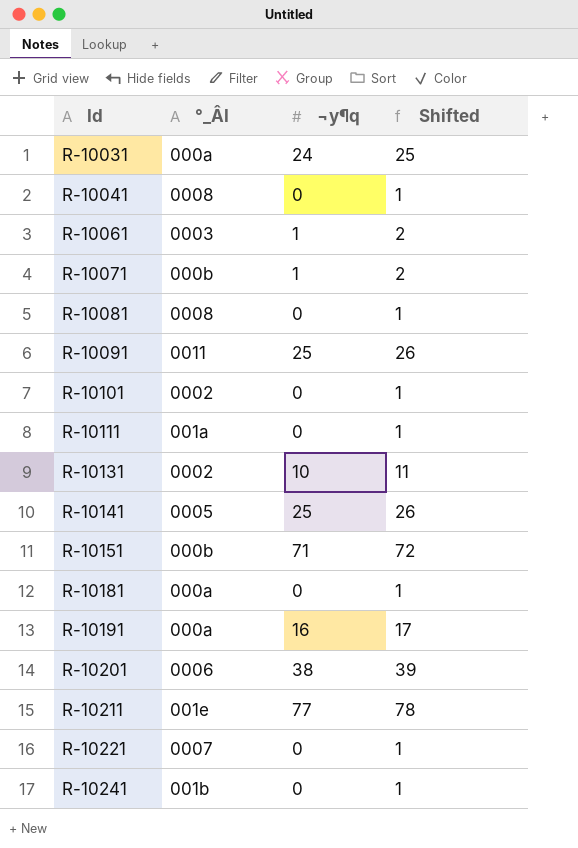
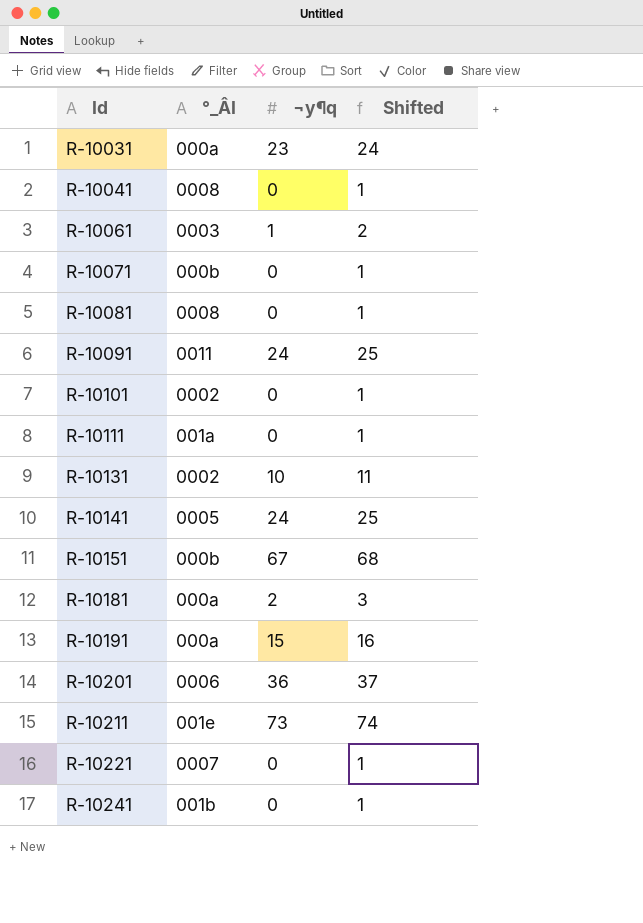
R-10031 | ¬y¶q: 24 -> 23
R-10031 | Shifted: 25 -> 24
R-10071 | ¬y¶q: 1 -> 0
R-10071 | Shifted: 2 -> 1
R-10091 | ¬y¶q: 25 -> 24
R-10091 | Shifted: 26 -> 25
R-10141 | ¬y¶q: 25 -> 24
R-10141 | Shifted: 26 -> 25
R-10151 | ¬y¶q: 71 -> 67
R-10151 | Shifted: 72 -> 68
R-10181 | ¬y¶q: 0 -> 2
R-10181 | Shifted: 1 -> 3
R-10191 | ¬y¶q: 16 -> 15
R-10191 | Shifted: 17 -> 16
R-10201 | ¬y¶q: 38 -> 36
R-10201 | Shifted: 39 -> 37
R-10211 | ¬y¶q: 77 -> 73
R-10211 | Shifted: 78 -> 74

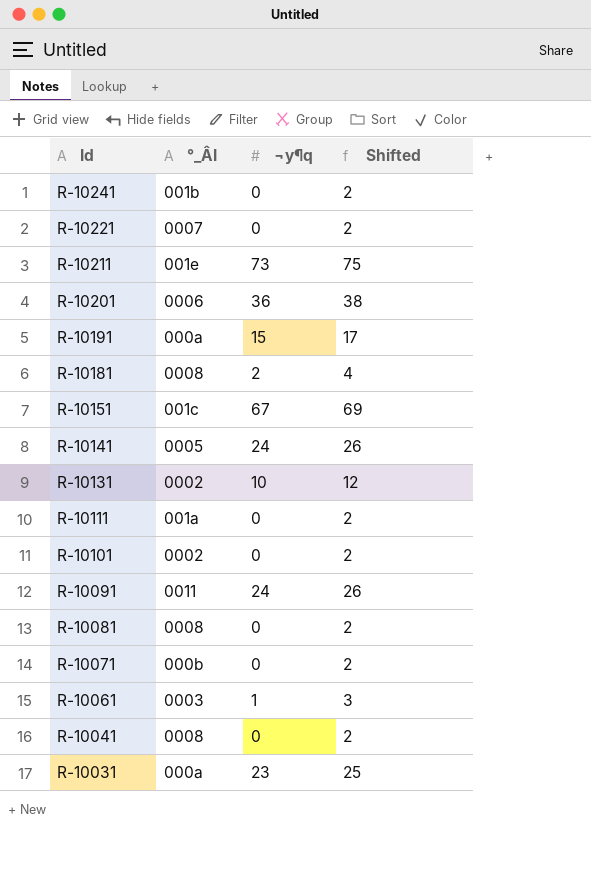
row order: Id ascending -> Id descending
column Shifted | formula: [¬y¶q] + 1 -> [¬y¶q] + 2
R-10181 | °_ÂI: 000a -> 0008
R-10151 | °_ÂI: 000b -> 001c

